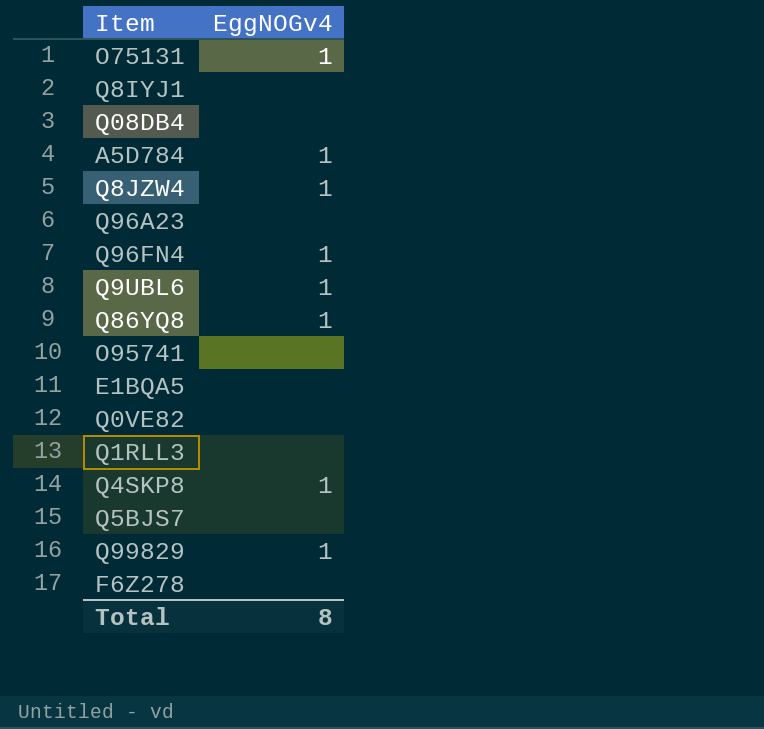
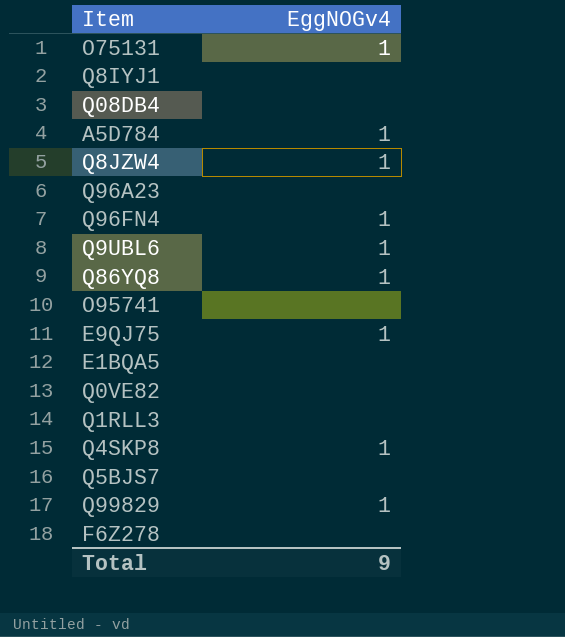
row E9QJ75: none -> 1
Total | EggNOGv4: 8 -> 9

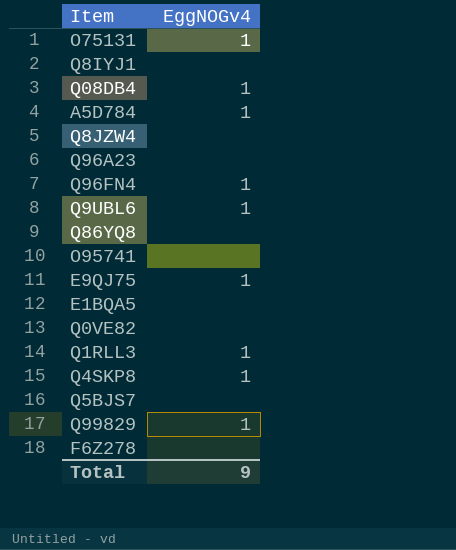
Q08DB4 | EggNOGv4: none -> 1
Q8JZW4 | EggNOGv4: 1 -> none
Q86YQ8 | EggNOGv4: 1 -> none
Q1RLL3 | EggNOGv4: none -> 1

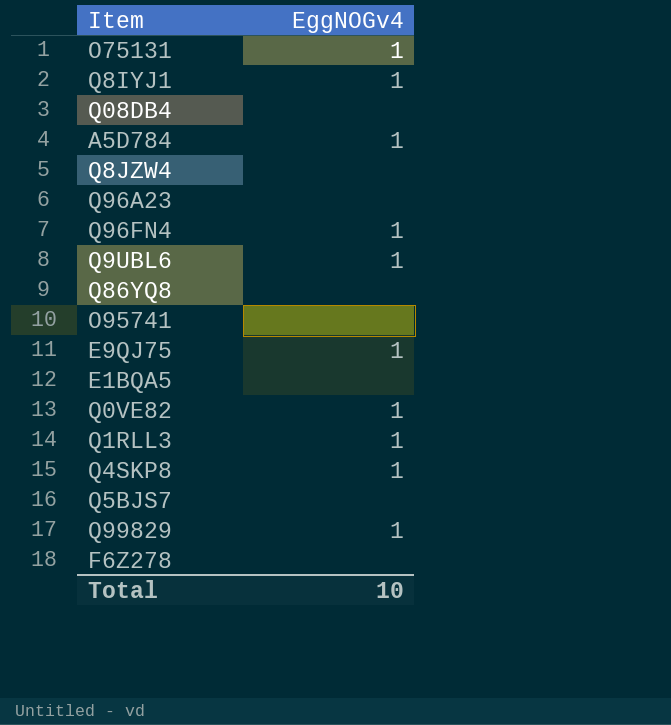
Q8IYJ1 | EggNOGv4: none -> 1
Q08DB4 | EggNOGv4: 1 -> none
Q0VE82 | EggNOGv4: none -> 1
Total | EggNOGv4: 9 -> 10

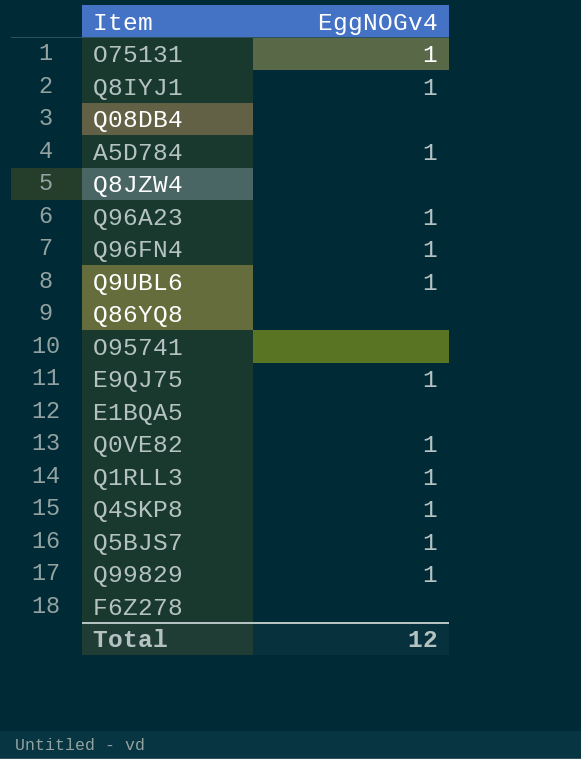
Q96A23 | EggNOGv4: none -> 1
Q5BJS7 | EggNOGv4: none -> 1
Total | EggNOGv4: 10 -> 12

